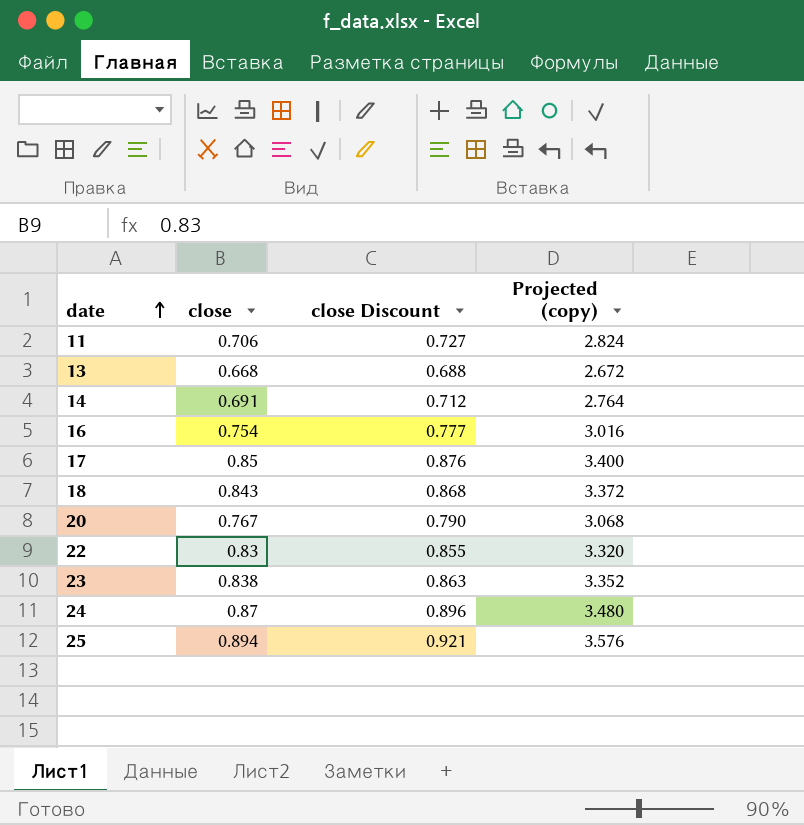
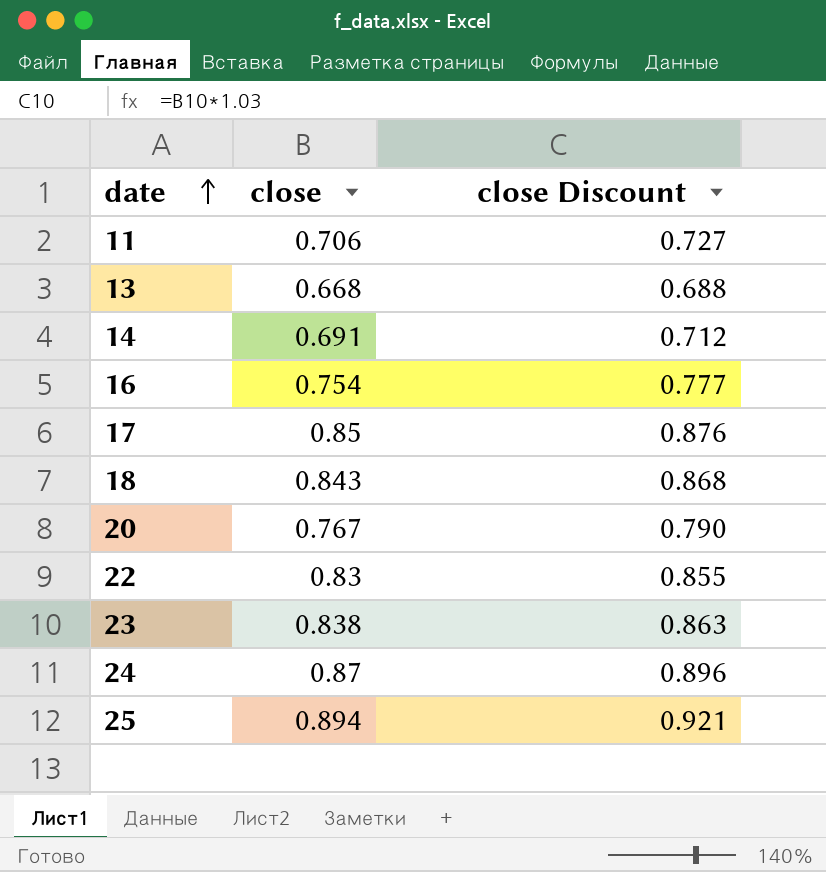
column Projected (copy) | formula: [close] * 4 -> none

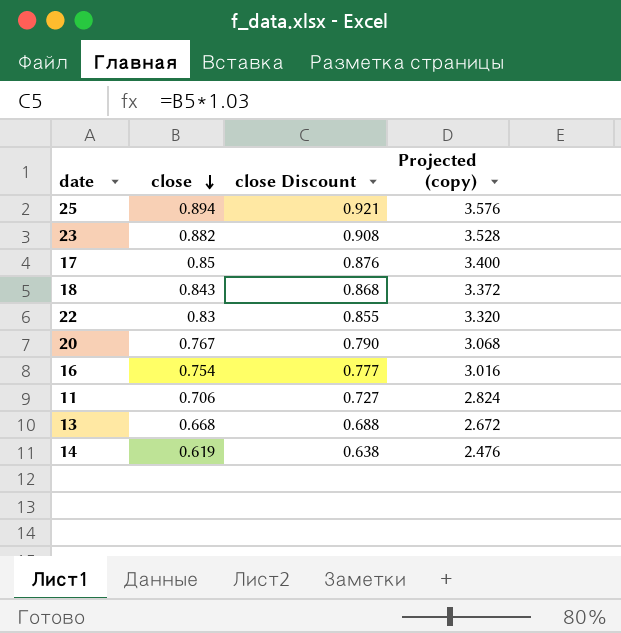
row order: date ascending -> close descending
column Projected (copy) | formula: none -> [close] * 4
row 24: 0.87 | 0.896 -> none
23 | close: 0.838 -> 0.882
23 | close Discount: 0.863 -> 0.908
14 | close: 0.691 -> 0.619
14 | close Discount: 0.712 -> 0.638

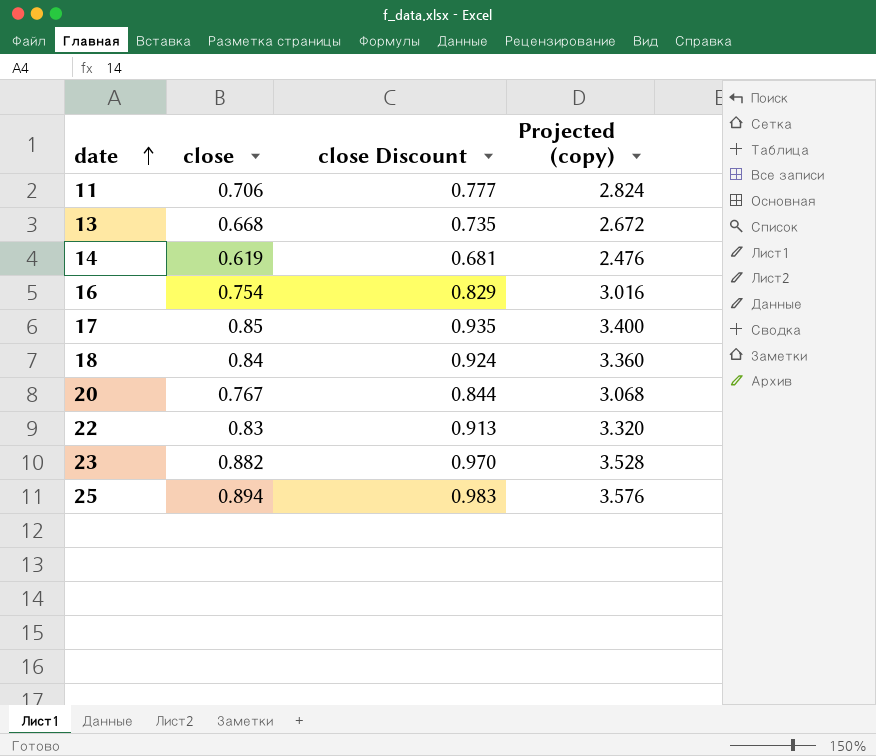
row order: close descending -> date ascending
column close Discount | formula: [close] * 1.03 -> [close] * 1.1
18 | close: 0.843 -> 0.84
18 | Projected (copy): 3.372 -> 3.360

